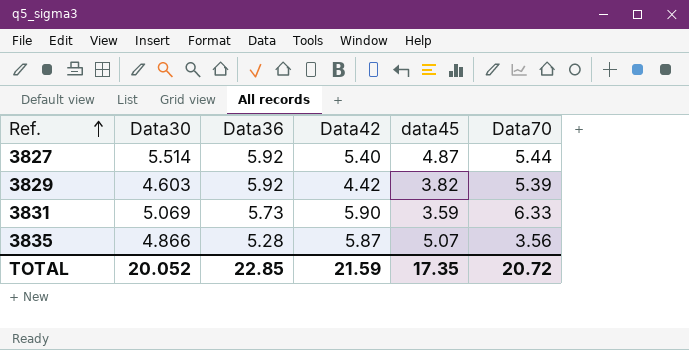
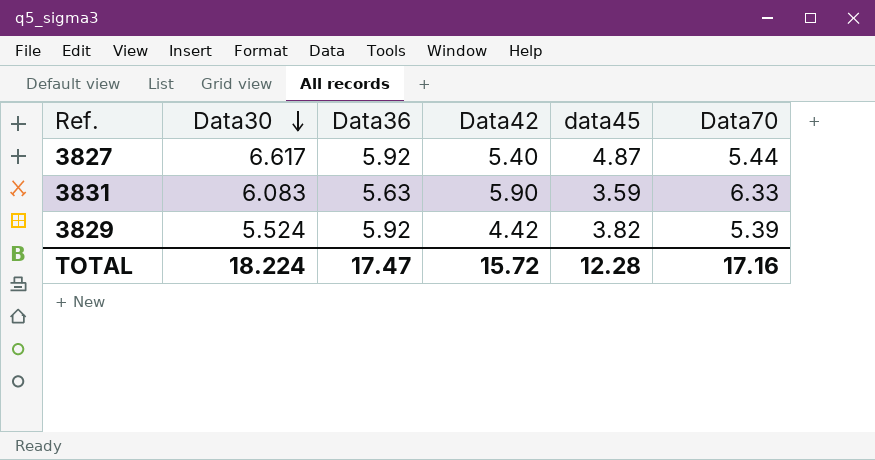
row order: Ref. ascending -> Data30 descending
row 3835: 4.866 | 5.28 | 5.87 | 5.07 | 3.56 -> none
3827 | Data30: 5.514 -> 6.617
3831 | Data30: 5.069 -> 6.083
3831 | Data36: 5.73 -> 5.63
3829 | Data30: 4.603 -> 5.524
TOTAL | Data30: 20.052 -> 18.224
TOTAL | Data36: 22.85 -> 17.47
TOTAL | Data42: 21.59 -> 15.72
TOTAL | data45: 17.35 -> 12.28
TOTAL | Data70: 20.72 -> 17.16

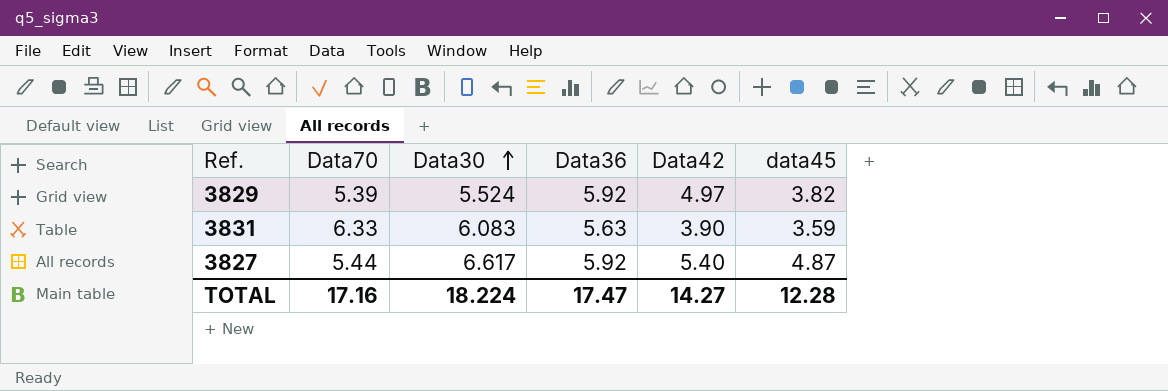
row order: Data30 descending -> Data30 ascending
column Data70 | position: 6 -> 2
3829 | Data42: 4.42 -> 4.97
3831 | Data42: 5.90 -> 3.90
TOTAL | Data42: 15.72 -> 14.27

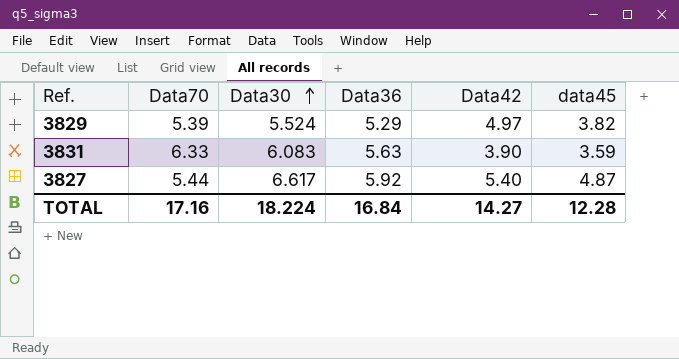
3829 | Data36: 5.92 -> 5.29
TOTAL | Data36: 17.47 -> 16.84

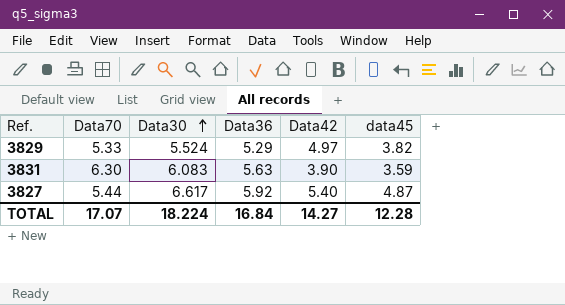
3829 | Data70: 5.39 -> 5.33
3831 | Data70: 6.33 -> 6.30
TOTAL | Data70: 17.16 -> 17.07

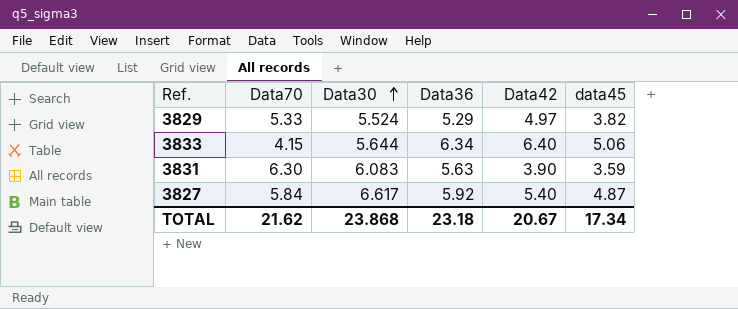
row 3833: none -> 4.15 | 5.644 | 6.34 | 6.40 | 5.06
3827 | Data70: 5.44 -> 5.84
TOTAL | Data70: 17.07 -> 21.62
TOTAL | Data30: 18.224 -> 23.868
TOTAL | Data36: 16.84 -> 23.18
TOTAL | Data42: 14.27 -> 20.67
TOTAL | data45: 12.28 -> 17.34

